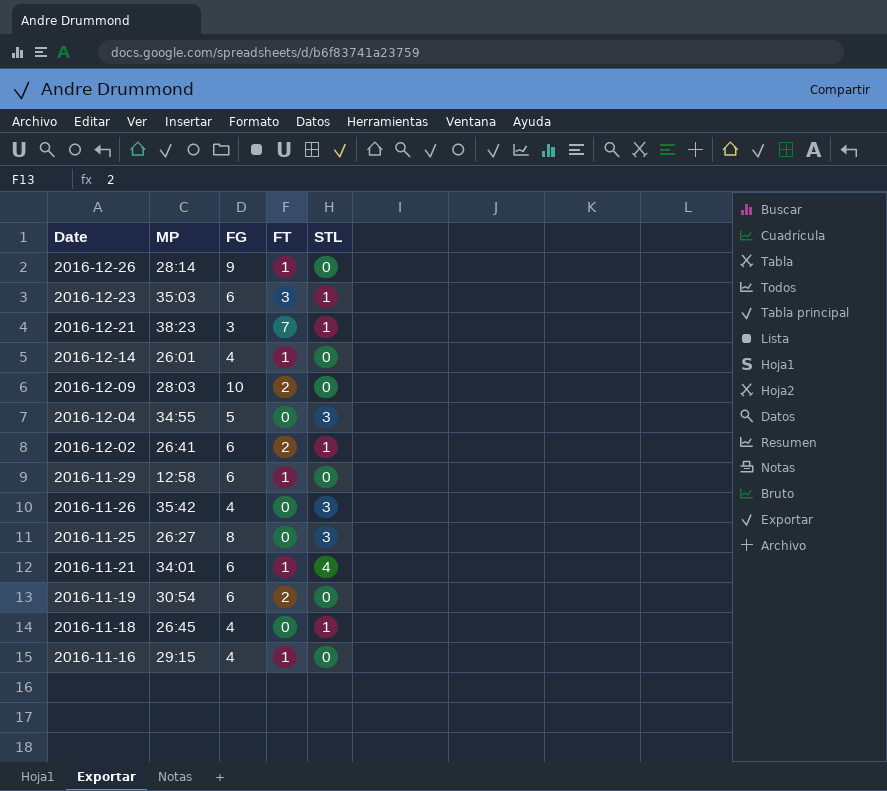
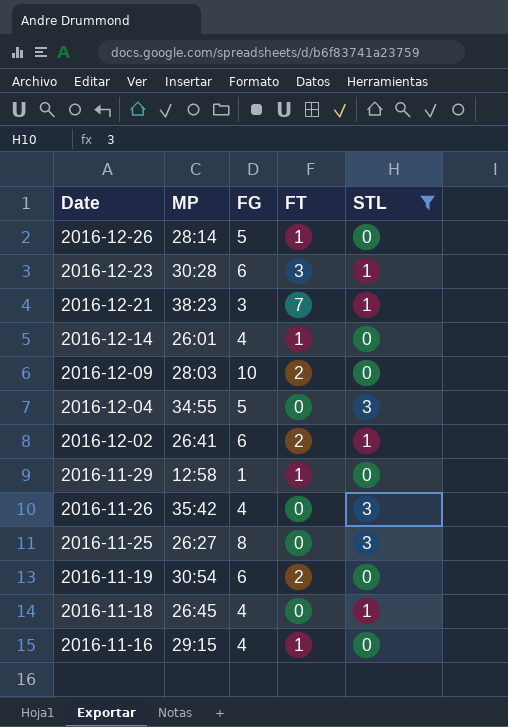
filter: none -> STL != 4
2016-12-26 | FG: 9 -> 5
2016-12-23 | MP: 35:03 -> 30:28
2016-11-29 | FG: 6 -> 1

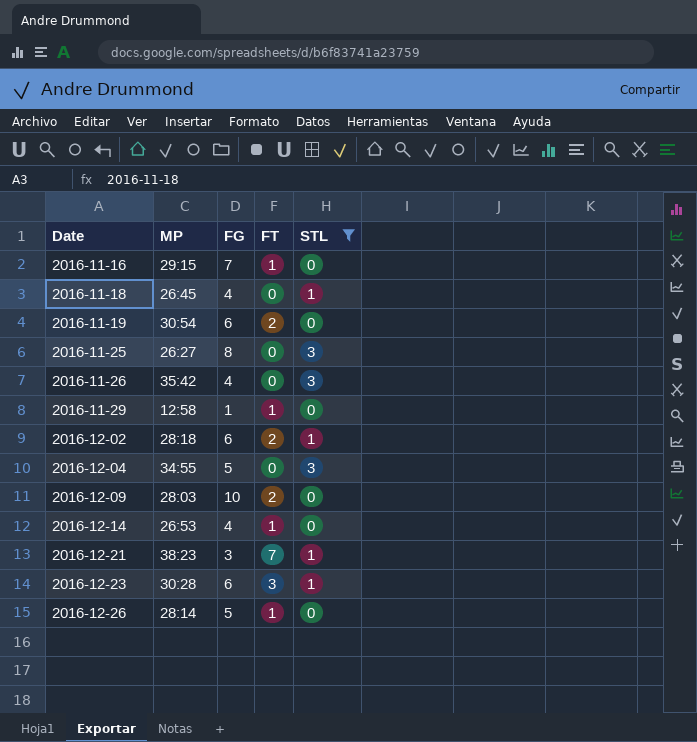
row order: Date descending -> Date ascending
2016-11-16 | FG: 4 -> 7
2016-12-02 | MP: 26:41 -> 28:18
2016-12-14 | MP: 26:01 -> 26:53

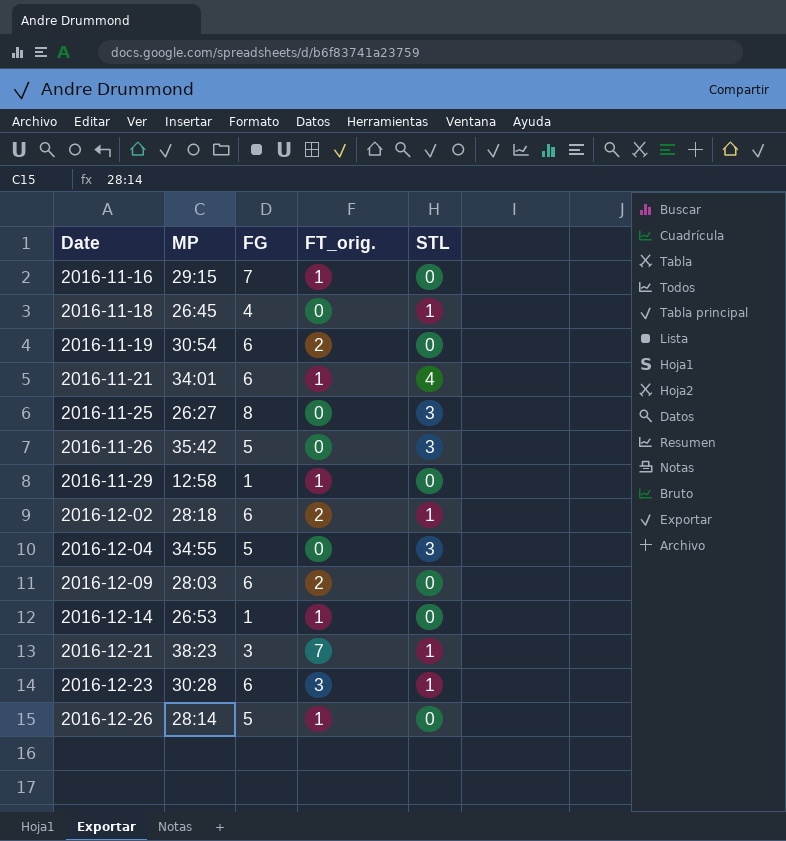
filter: STL != 4 -> none
column name: FT -> FT_orig.
2016-11-26 | FG: 4 -> 5
2016-12-09 | FG: 10 -> 6
2016-12-14 | FG: 4 -> 1

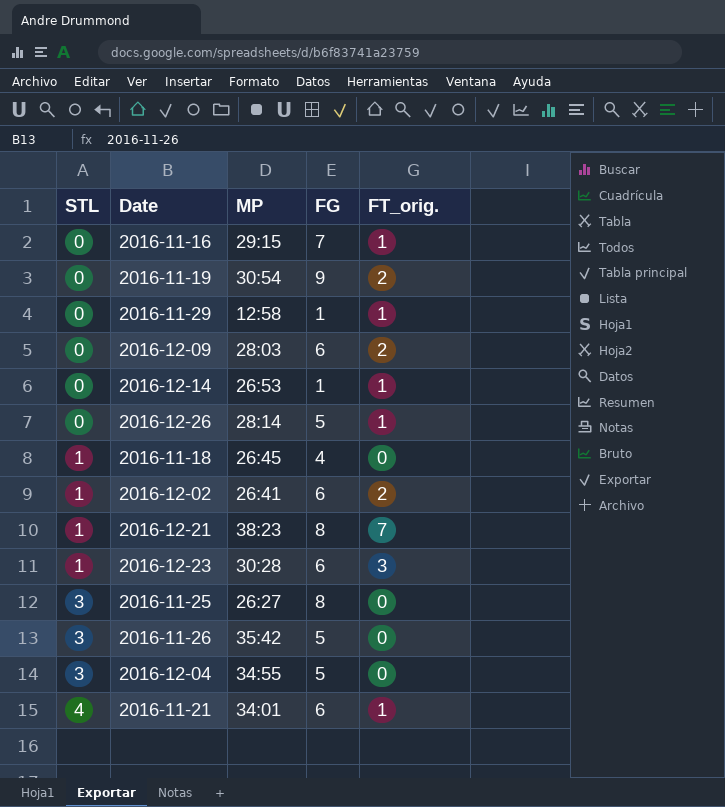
row order: Date ascending -> STL ascending
column STL | position: 5 -> 1
2016-11-19 | FG: 6 -> 9
2016-12-02 | MP: 28:18 -> 26:41
2016-12-21 | FG: 3 -> 8

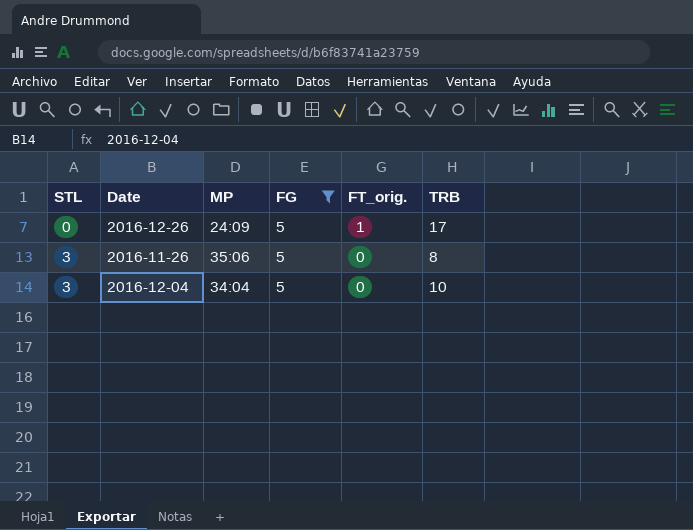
filter: none -> FG = 5
column TRB | position: none -> 6
2016-12-26 | MP: 28:14 -> 24:09
2016-11-26 | MP: 35:42 -> 35:06
2016-12-04 | MP: 34:55 -> 34:04

